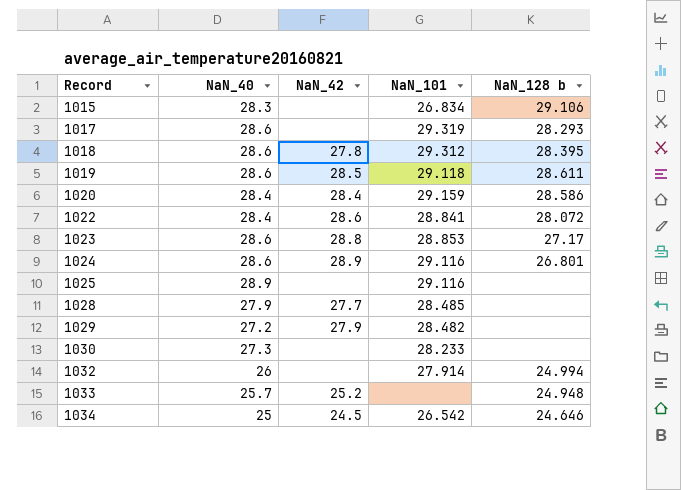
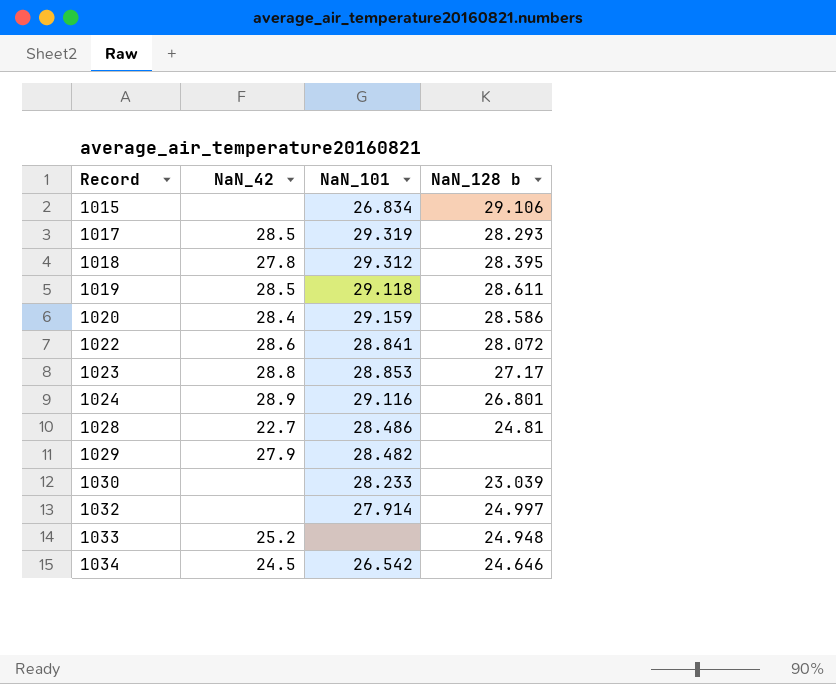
column NaN_40 | position: 2 -> none
row 1025: 28.9 | none | 29.116 | none -> none
1017 | NaN_42: none -> 28.5
1028 | NaN_42: 27.7 -> 22.7
1028 | NaN_101: 28.485 -> 28.486
1028 | NaN_128 b: none -> 24.81
1030 | NaN_128 b: none -> 23.039
1032 | NaN_128 b: 24.994 -> 24.997

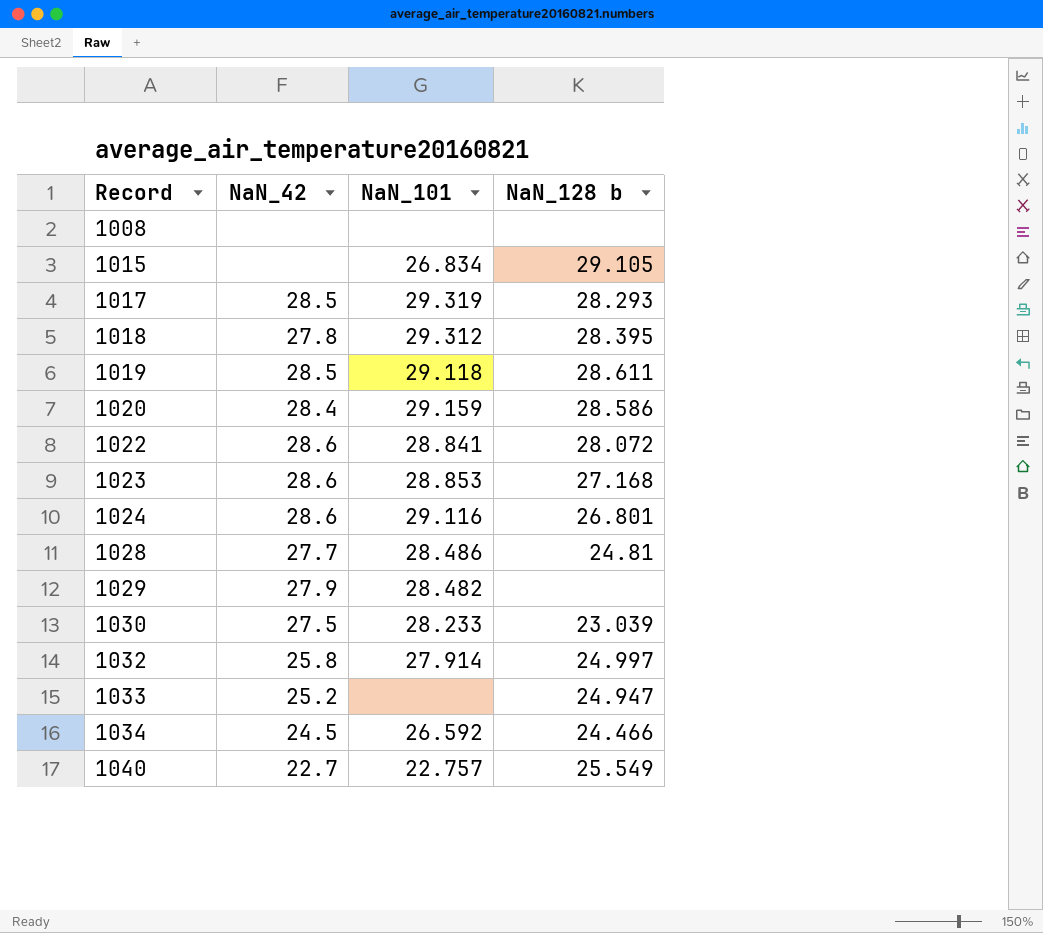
row 1008: none -> none | none | none
1015 | NaN_128 b: 29.106 -> 29.105
1023 | NaN_42: 28.8 -> 28.6
1023 | NaN_128 b: 27.17 -> 27.168
1024 | NaN_42: 28.9 -> 28.6
1028 | NaN_42: 22.7 -> 27.7
1030 | NaN_42: none -> 27.5
1032 | NaN_42: none -> 25.8
1033 | NaN_128 b: 24.948 -> 24.947
1034 | NaN_101: 26.542 -> 26.592
1034 | NaN_128 b: 24.646 -> 24.466
row 1040: none -> 22.7 | 22.757 | 25.549

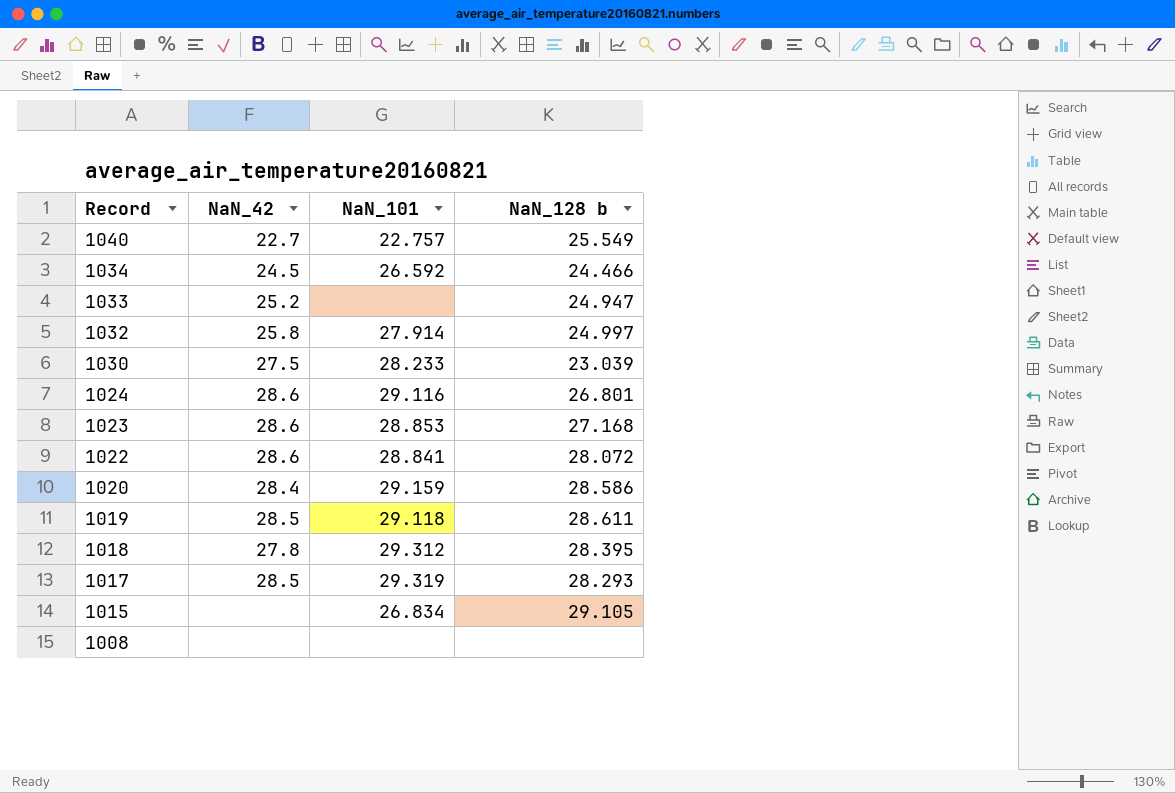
row order: Record ascending -> Record descending
row 1028: 27.7 | 28.486 | 24.81 -> none
row 1029: 27.9 | 28.482 | none -> none

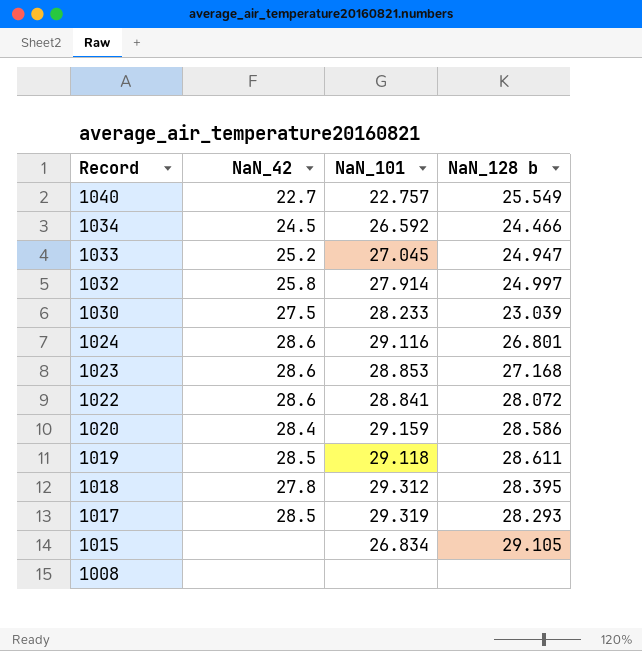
1033 | NaN_101: none -> 27.045

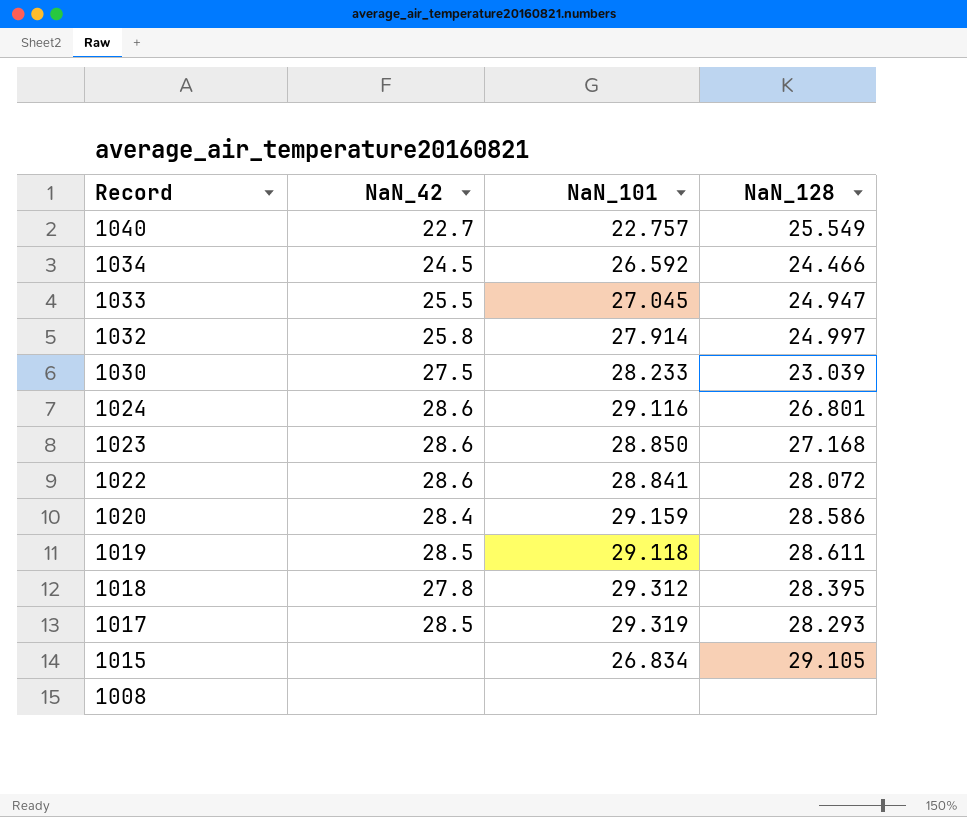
column name: NaN_128 b -> NaN_128
1033 | NaN_42: 25.2 -> 25.5
1023 | NaN_101: 28.853 -> 28.850

